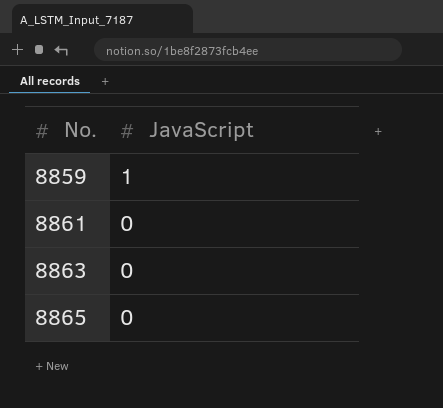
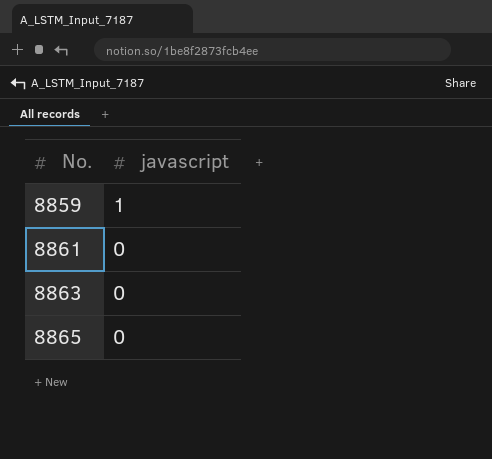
column name: JavaScript -> javascript

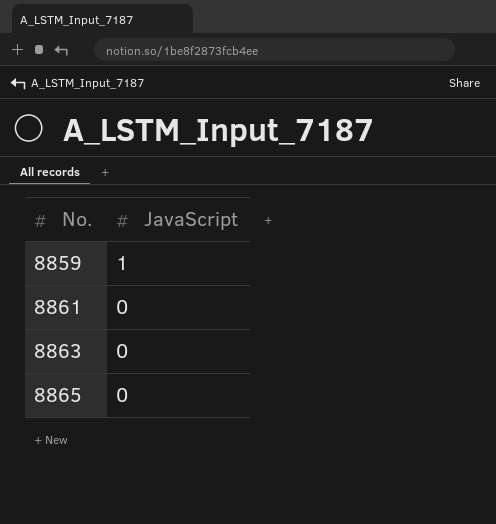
column name: javascript -> JavaScript

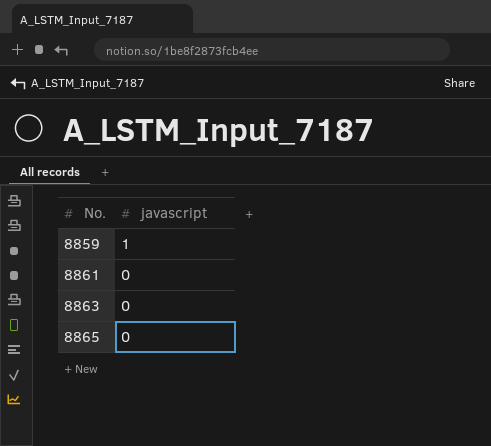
column name: JavaScript -> javascript

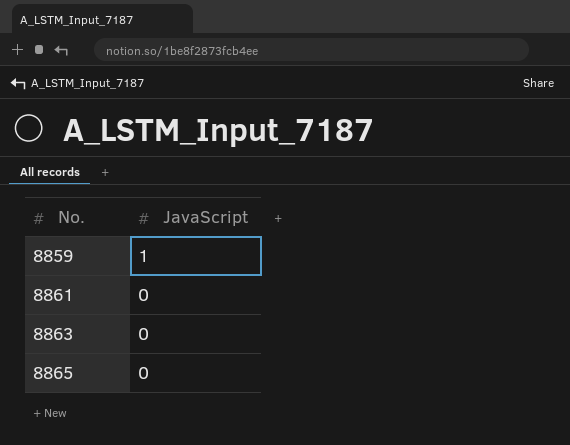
column name: javascript -> JavaScript

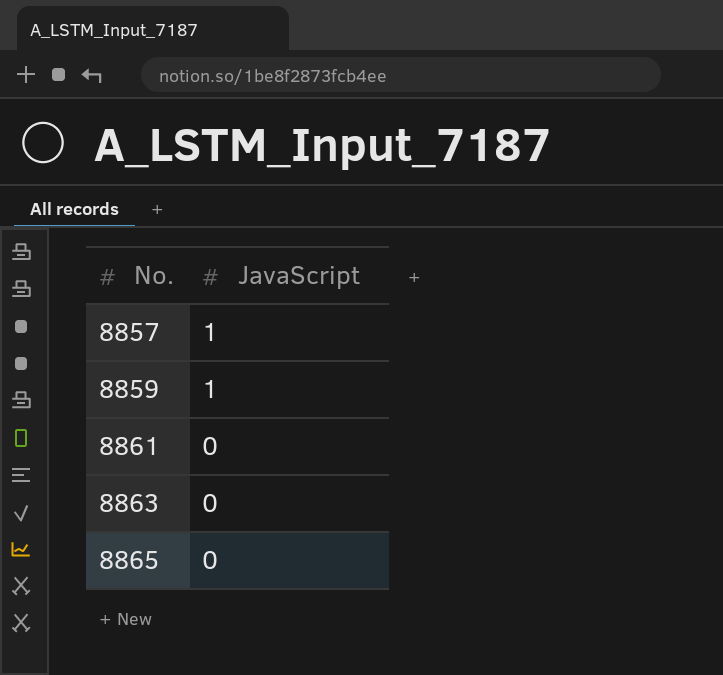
row 8857: none -> 1

